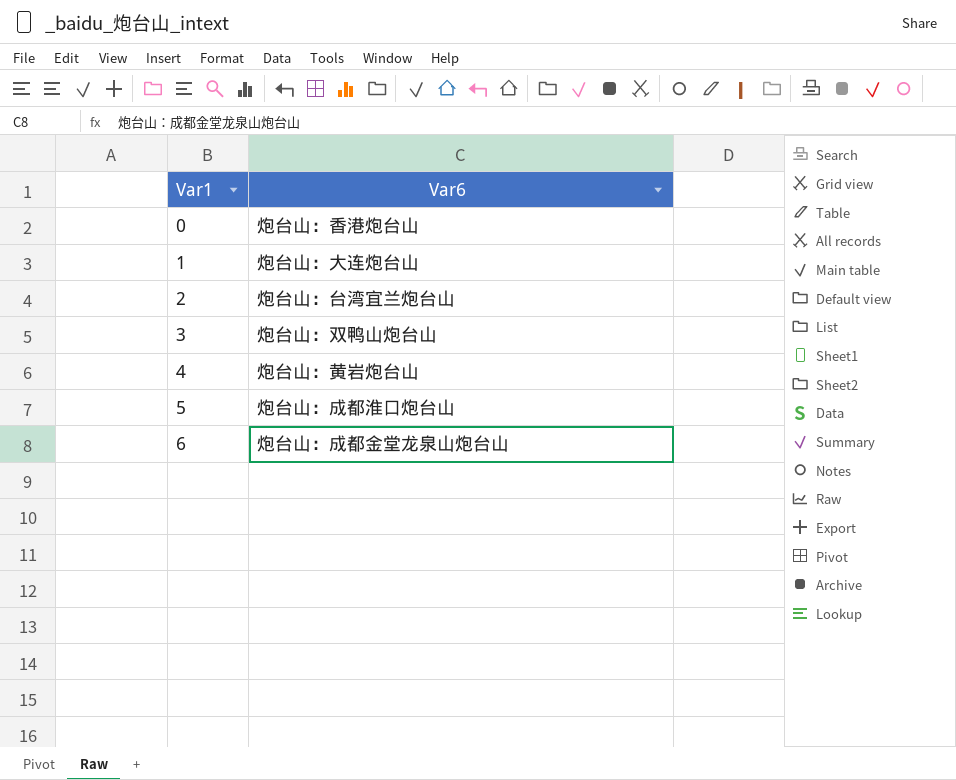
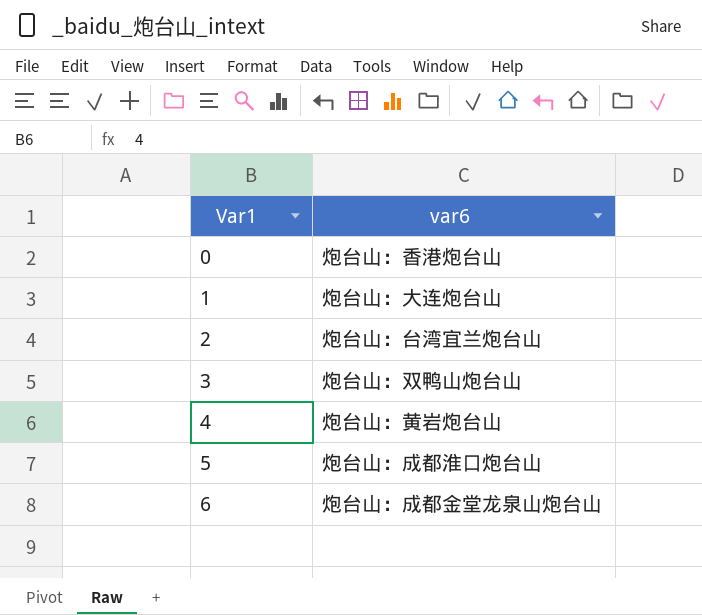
column name: Var6 -> var6

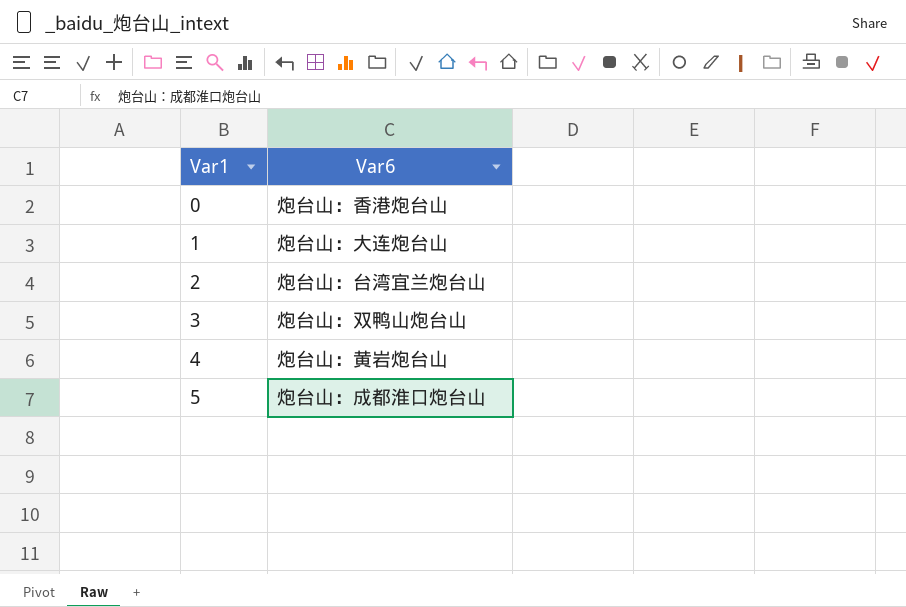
column name: var6 -> Var6
row 6: 炮台山：成都金堂龙泉山炮台山 -> none

